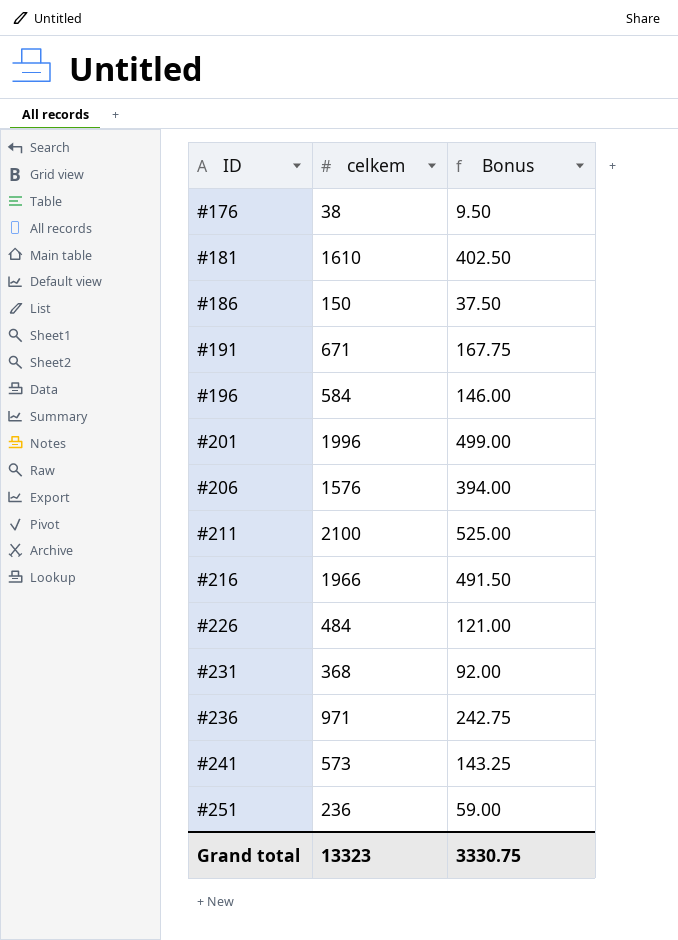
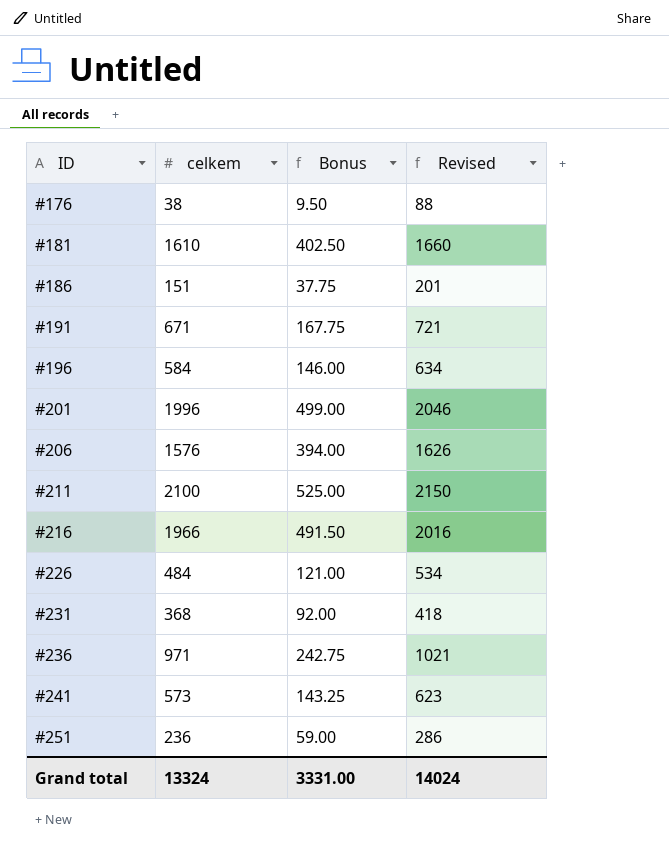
column Revised | formula: none -> [celkem] + 50
#186 | celkem: 150 -> 151
#186 | Bonus: 37.50 -> 37.75
Grand total | celkem: 13323 -> 13324
Grand total | Bonus: 3330.75 -> 3331.00

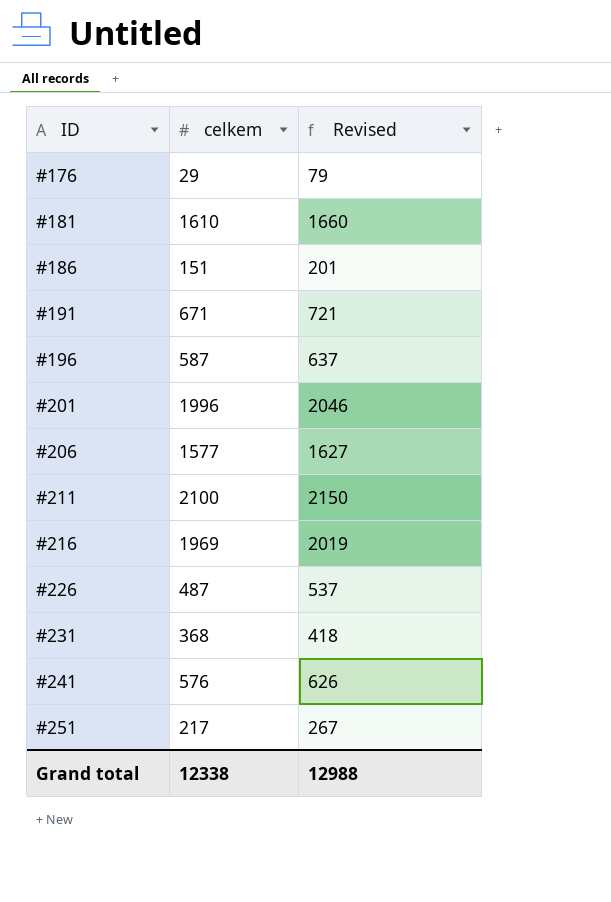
column Bonus | formula: [celkem] * 0.25 -> none
row #236: 971 | 242.75 | 1021 -> none
#176 | celkem: 38 -> 29
#176 | Revised: 88 -> 79
#196 | celkem: 584 -> 587
#196 | Revised: 634 -> 637
#206 | celkem: 1576 -> 1577
#206 | Revised: 1626 -> 1627
#216 | celkem: 1966 -> 1969
#216 | Revised: 2016 -> 2019
#226 | celkem: 484 -> 487
#226 | Revised: 534 -> 537
#241 | celkem: 573 -> 576
#241 | Revised: 623 -> 626
#251 | celkem: 236 -> 217
#251 | Revised: 286 -> 267
Grand total | celkem: 13324 -> 12338
Grand total | Revised: 14024 -> 12988

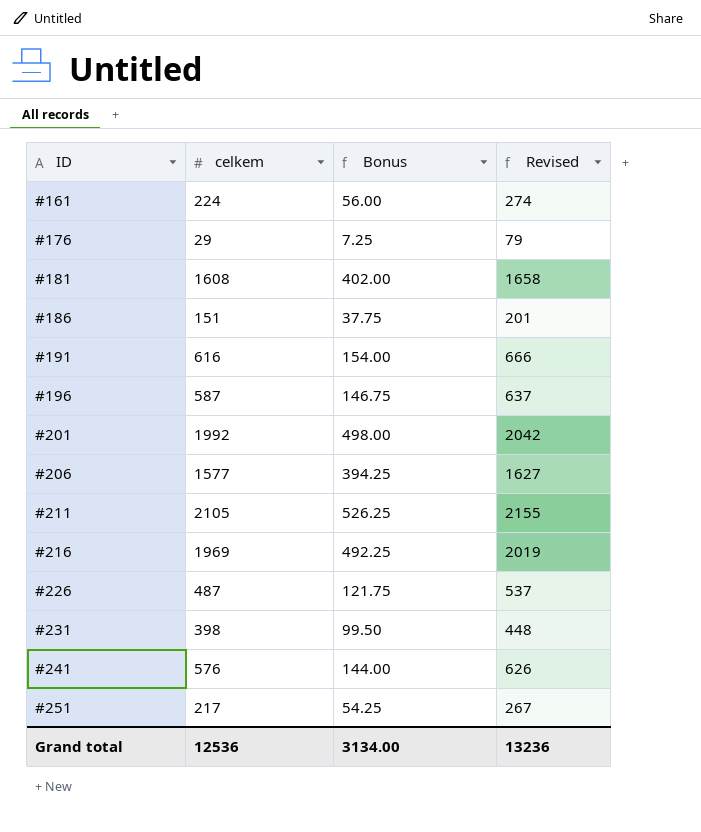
column Bonus | formula: none -> [celkem] * 0.25
row #161: none -> 224 | 56.00 | 274
#181 | celkem: 1610 -> 1608
#181 | Revised: 1660 -> 1658
#191 | celkem: 671 -> 616
#191 | Revised: 721 -> 666
#201 | celkem: 1996 -> 1992
#201 | Revised: 2046 -> 2042
#211 | celkem: 2100 -> 2105
#211 | Revised: 2150 -> 2155
#231 | celkem: 368 -> 398
#231 | Revised: 418 -> 448
Grand total | celkem: 12338 -> 12536
Grand total | Revised: 12988 -> 13236

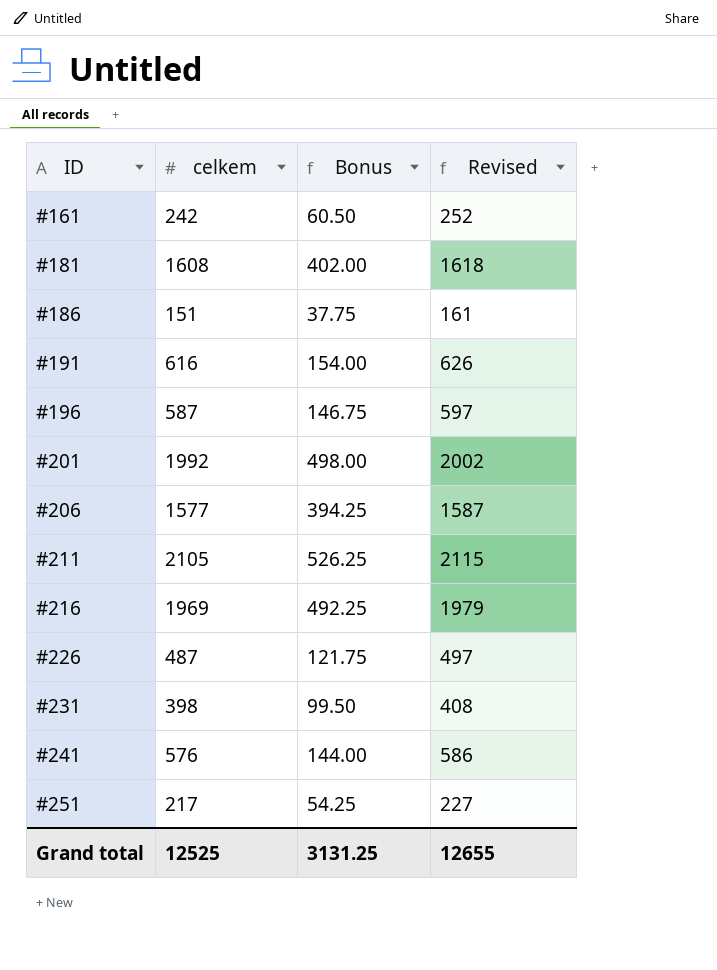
column Revised | formula: [celkem] + 50 -> [celkem] + 10
row #176: 29 | 7.25 | 79 -> none
#161 | celkem: 224 -> 242
#161 | Bonus: 56.00 -> 60.50
Grand total | celkem: 12536 -> 12525
Grand total | Bonus: 3134.00 -> 3131.25
Grand total | Revised: 13236 -> 12655

